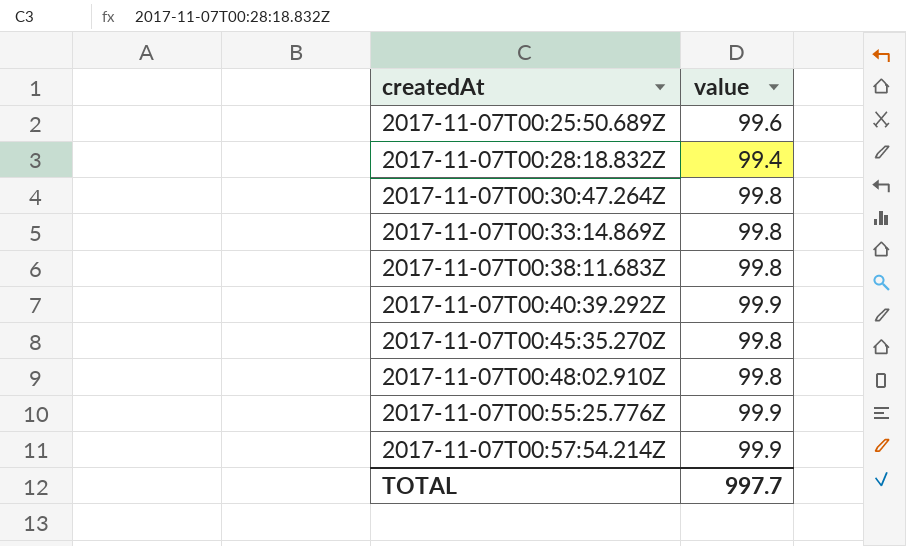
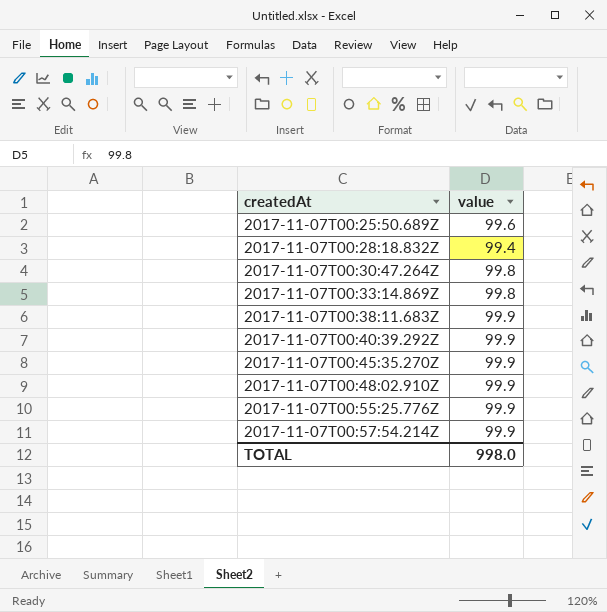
2017-11-07T00:38:11.683Z | value: 99.8 -> 99.9
2017-11-07T00:45:35.270Z | value: 99.8 -> 99.9
2017-11-07T00:48:02.910Z | value: 99.8 -> 99.9
TOTAL | value: 997.7 -> 998.0

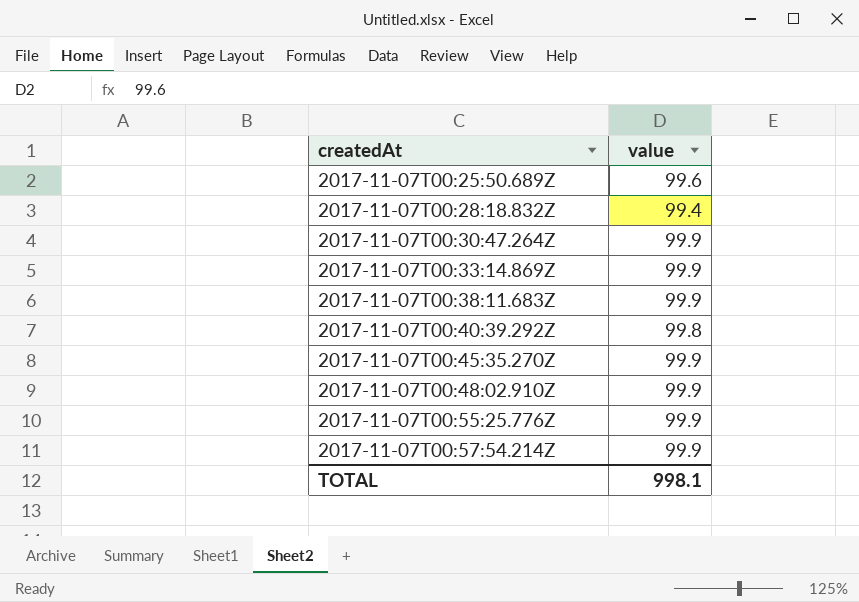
2017-11-07T00:30:47.264Z | value: 99.8 -> 99.9
2017-11-07T00:33:14.869Z | value: 99.8 -> 99.9
2017-11-07T00:40:39.292Z | value: 99.9 -> 99.8
TOTAL | value: 998.0 -> 998.1

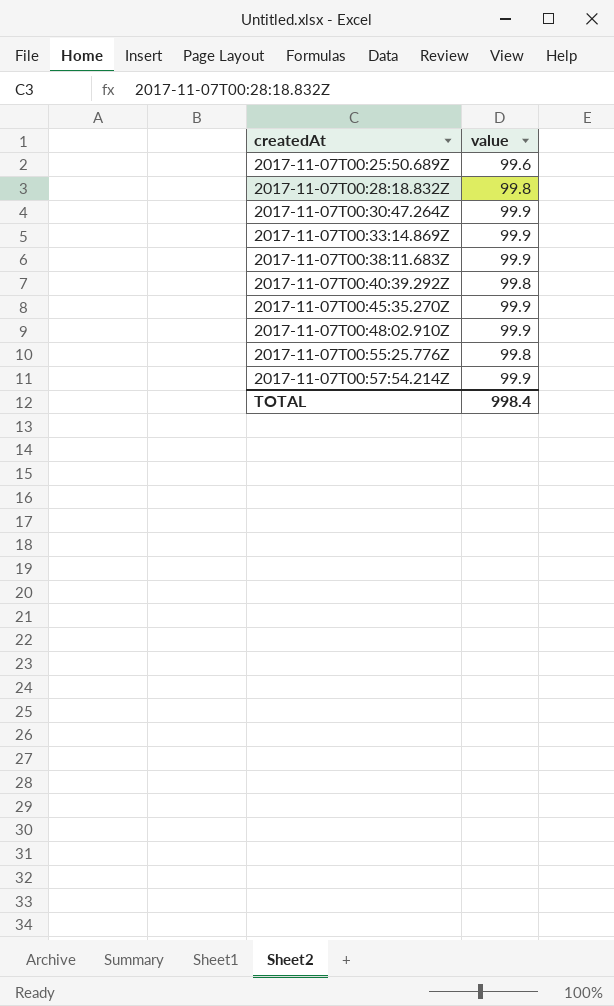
2017-11-07T00:28:18.832Z | value: 99.4 -> 99.8
2017-11-07T00:55:25.776Z | value: 99.9 -> 99.8
TOTAL | value: 998.1 -> 998.4

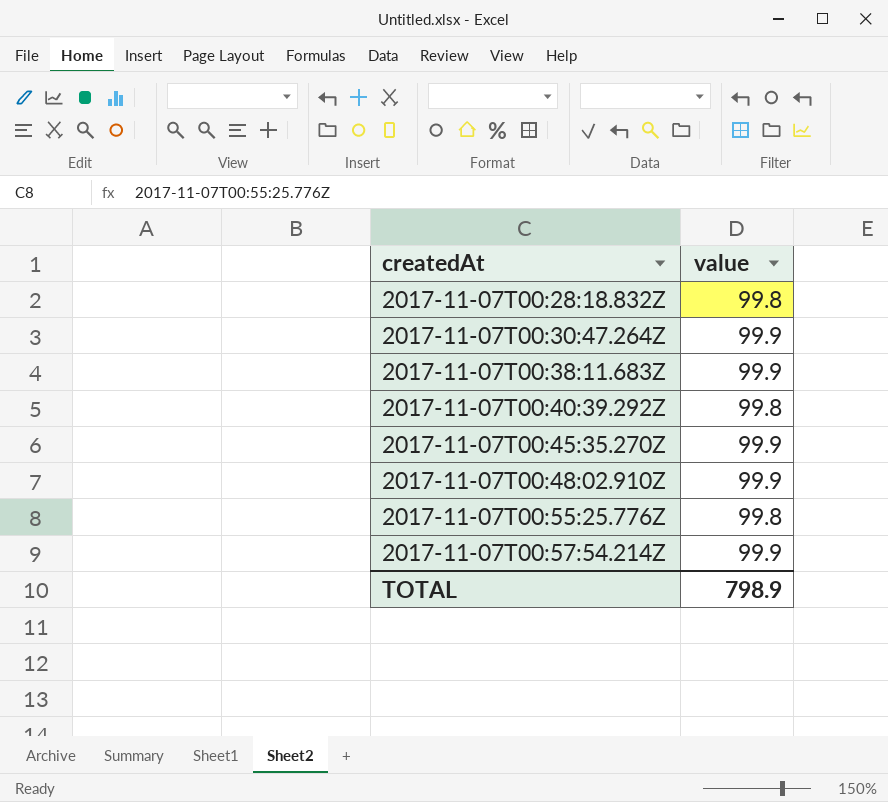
row 2017-11-07T00:25:50.689Z: 99.6 -> none
row 2017-11-07T00:33:14.869Z: 99.9 -> none
TOTAL | value: 998.4 -> 798.9

